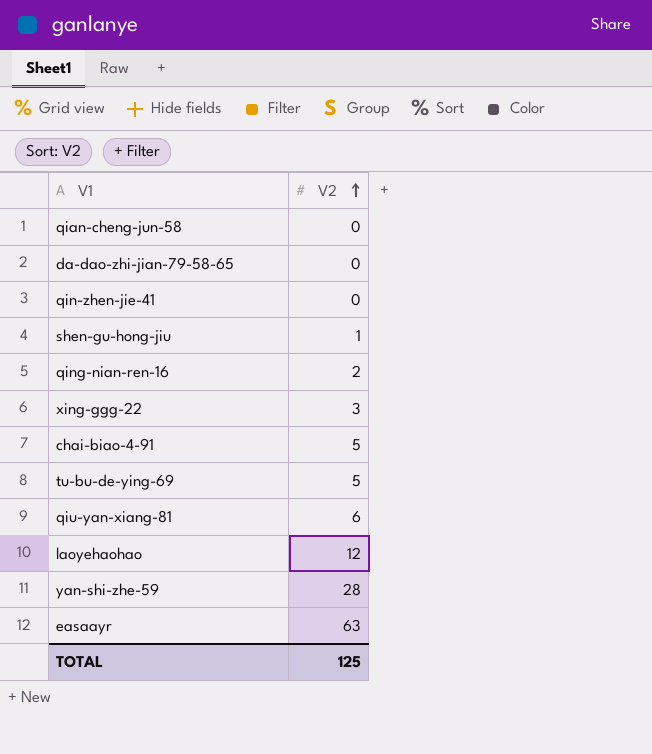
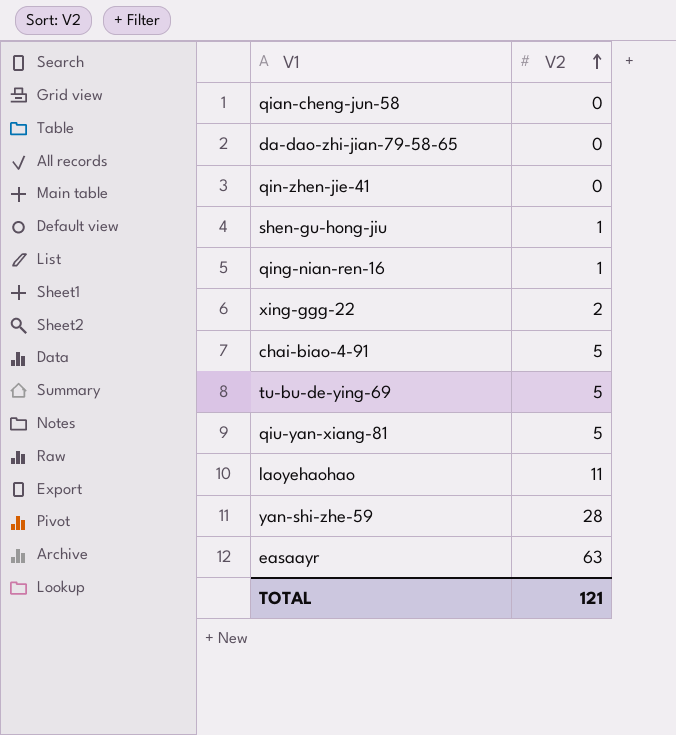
qing-nian-ren-16 | V2: 2 -> 1
xing-ggg-22 | V2: 3 -> 2
qiu-yan-xiang-81 | V2: 6 -> 5
laoyehaohao | V2: 12 -> 11
TOTAL | V2: 125 -> 121

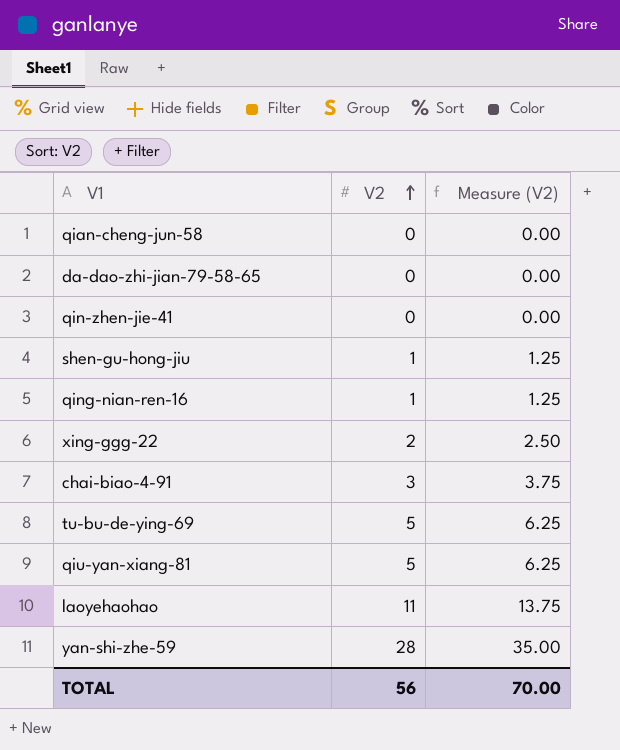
column Measure (V2) | formula: none -> [V2] * 1.25
row easaayr: 63 -> none
chai-biao-4-91 | V2: 5 -> 3
TOTAL | V2: 121 -> 56

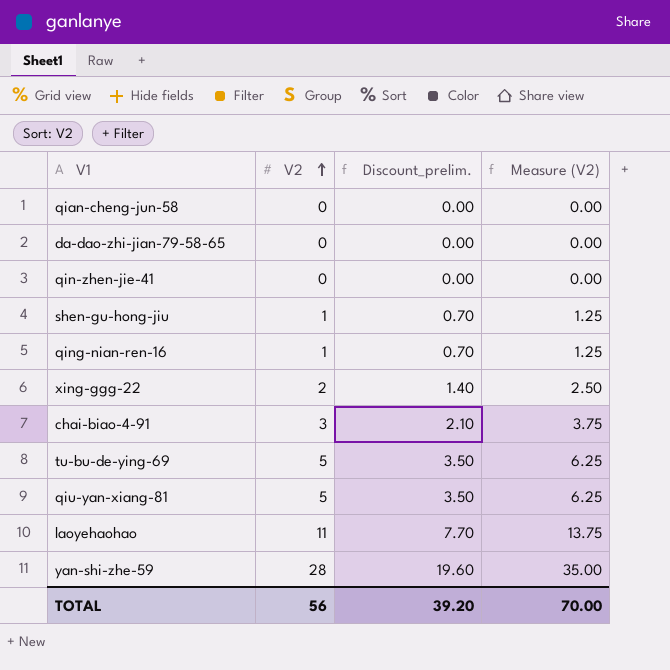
column Discount_prelim. | formula: none -> [V2] * 0.7

